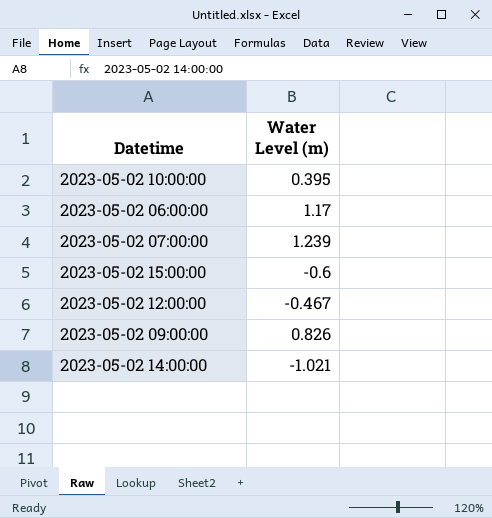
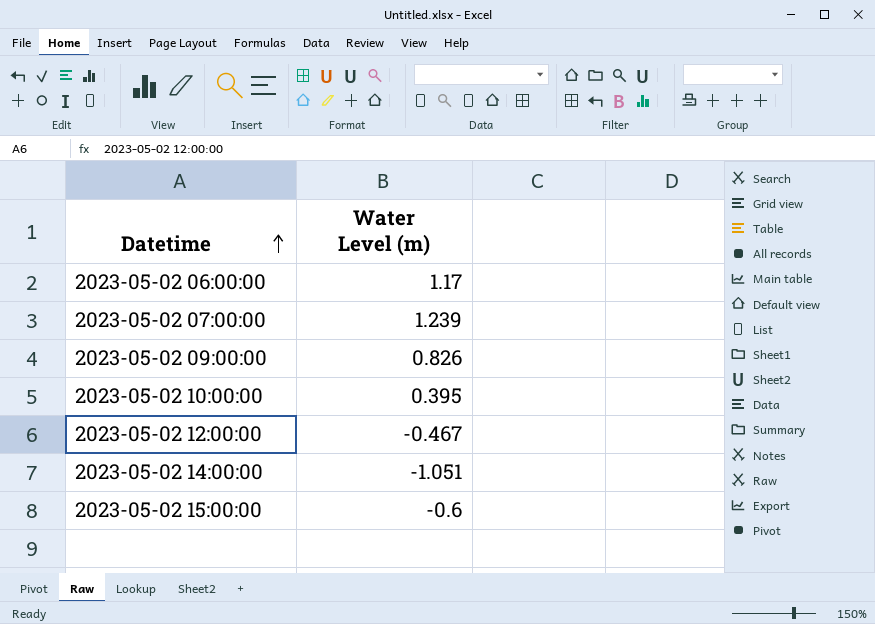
row order: none -> Datetime ascending
2023-05-02 14:00:00 | Water Level (m): -1.021 -> -1.051

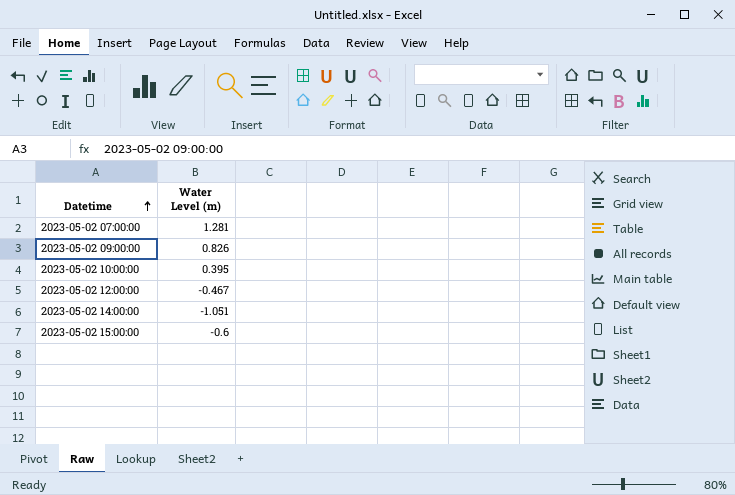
row 2023-05-02 06:00:00: 1.17 -> none
2023-05-02 07:00:00 | Water Level (m): 1.239 -> 1.281

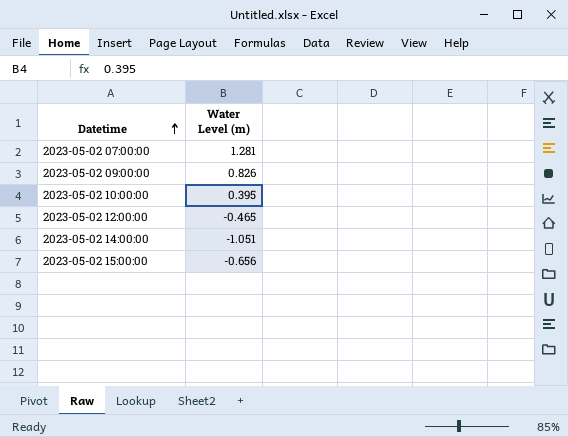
2023-05-02 12:00:00 | Water Level (m): -0.467 -> -0.465
2023-05-02 15:00:00 | Water Level (m): -0.6 -> -0.656

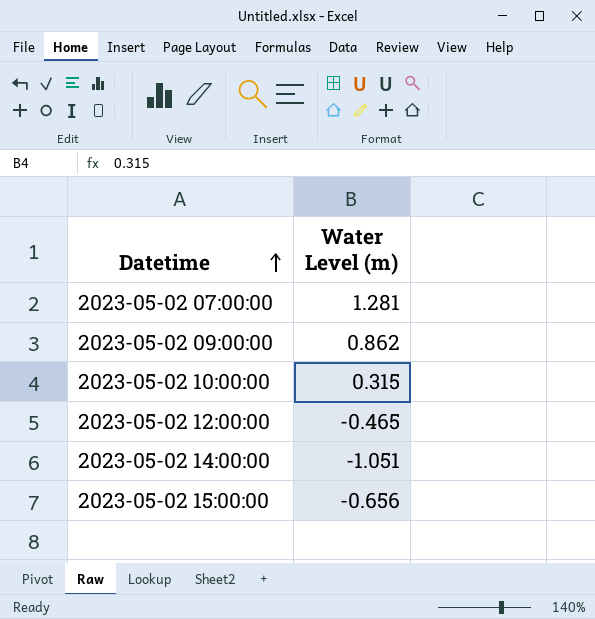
2023-05-02 09:00:00 | Water Level (m): 0.826 -> 0.862
2023-05-02 10:00:00 | Water Level (m): 0.395 -> 0.315

